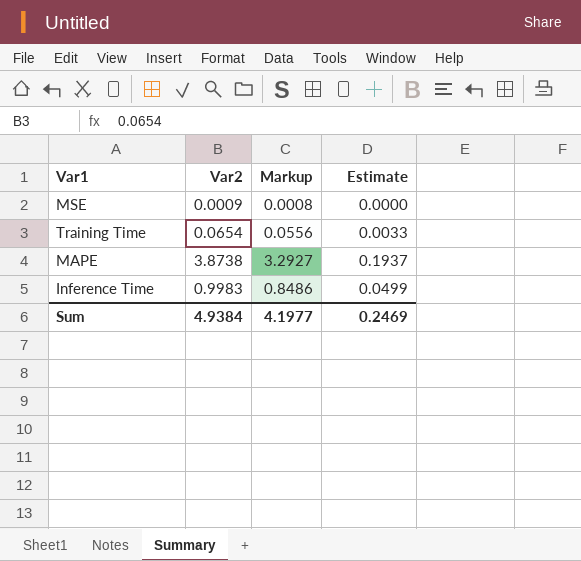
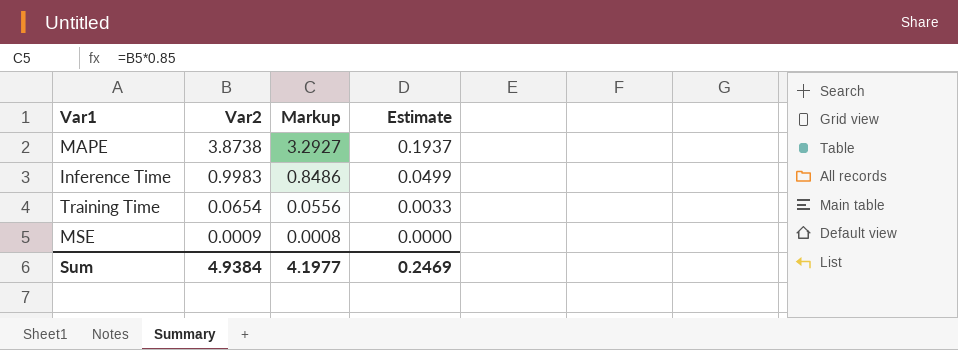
row order: none -> Var2 descending

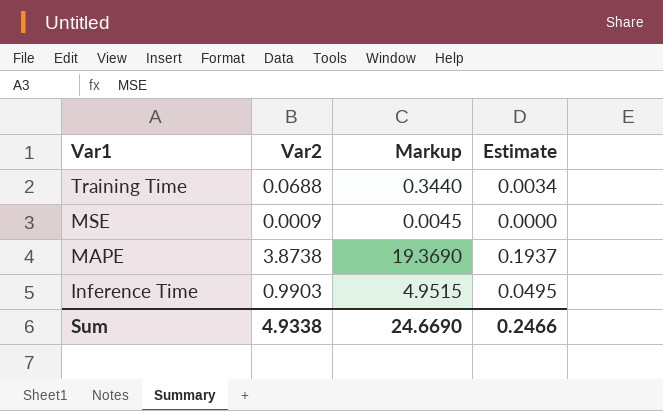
row order: Var2 descending -> Var1 descending
column Markup | formula: [Var2] * 0.85 -> [Var2] * 5
Training Time | Var2: 0.0654 -> 0.0688
Training Time | Estimate: 0.0033 -> 0.0034
Inference Time | Var2: 0.9983 -> 0.9903
Inference Time | Estimate: 0.0499 -> 0.0495
Sum | Var2: 4.9384 -> 4.9338
Sum | Markup: 4.1977 -> 24.6690
Sum | Estimate: 0.2469 -> 0.2466

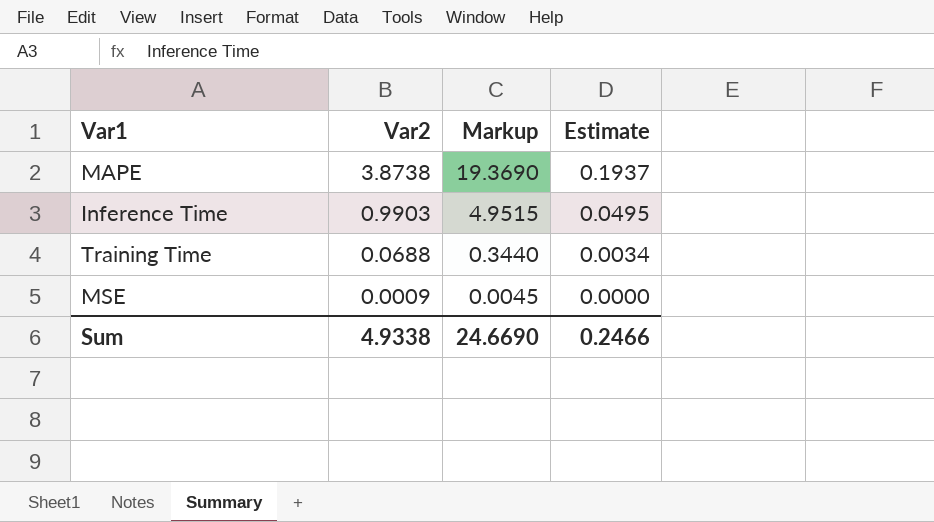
row order: Var1 descending -> Var2 descending

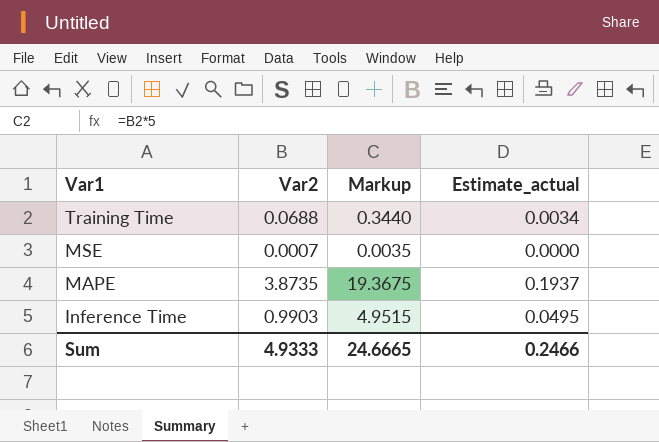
row order: Var2 descending -> Var1 descending
column name: Estimate -> Estimate_actual
MSE | Var2: 0.0009 -> 0.0007
MSE | Markup: 0.0045 -> 0.0035
MAPE | Var2: 3.8738 -> 3.8735
MAPE | Markup: 19.3690 -> 19.3675
Sum | Var2: 4.9338 -> 4.9333
Sum | Markup: 24.6690 -> 24.6665

